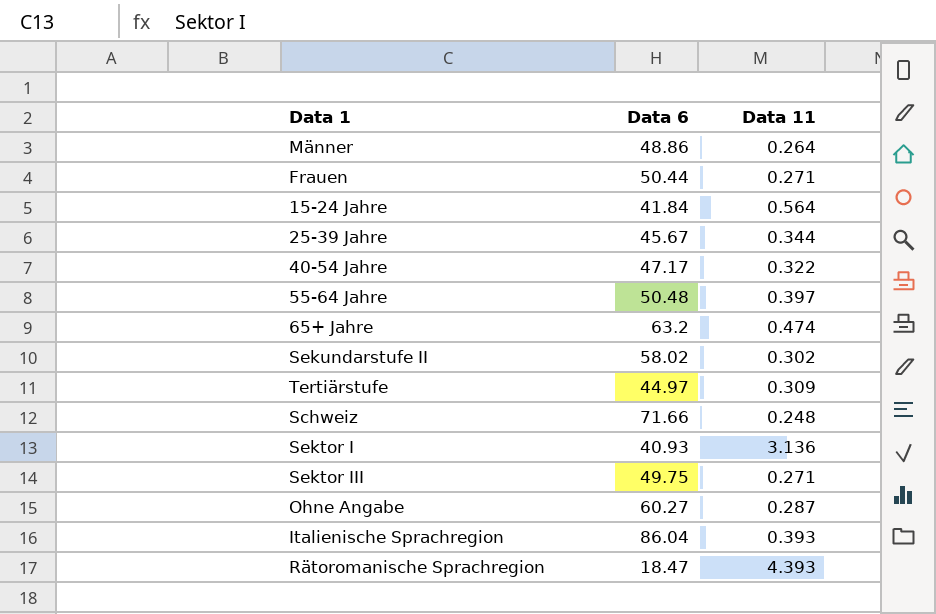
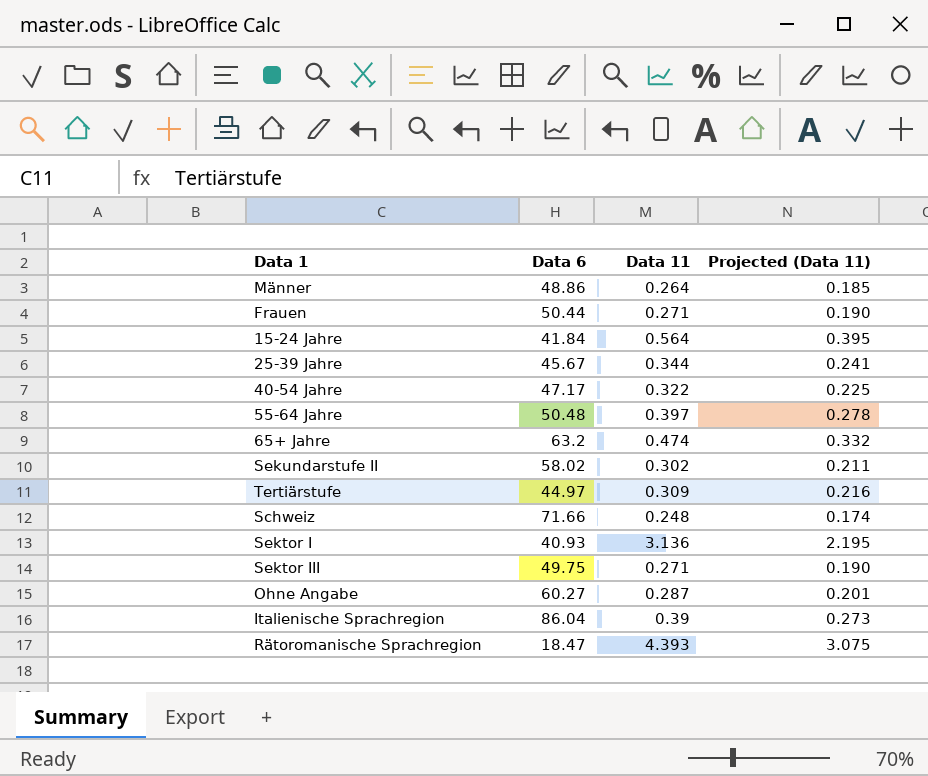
column Projected (Data 11) | formula: none -> [Data 11] * 0.7
Italienische Sprachregion | Data 11: 0.393 -> 0.39

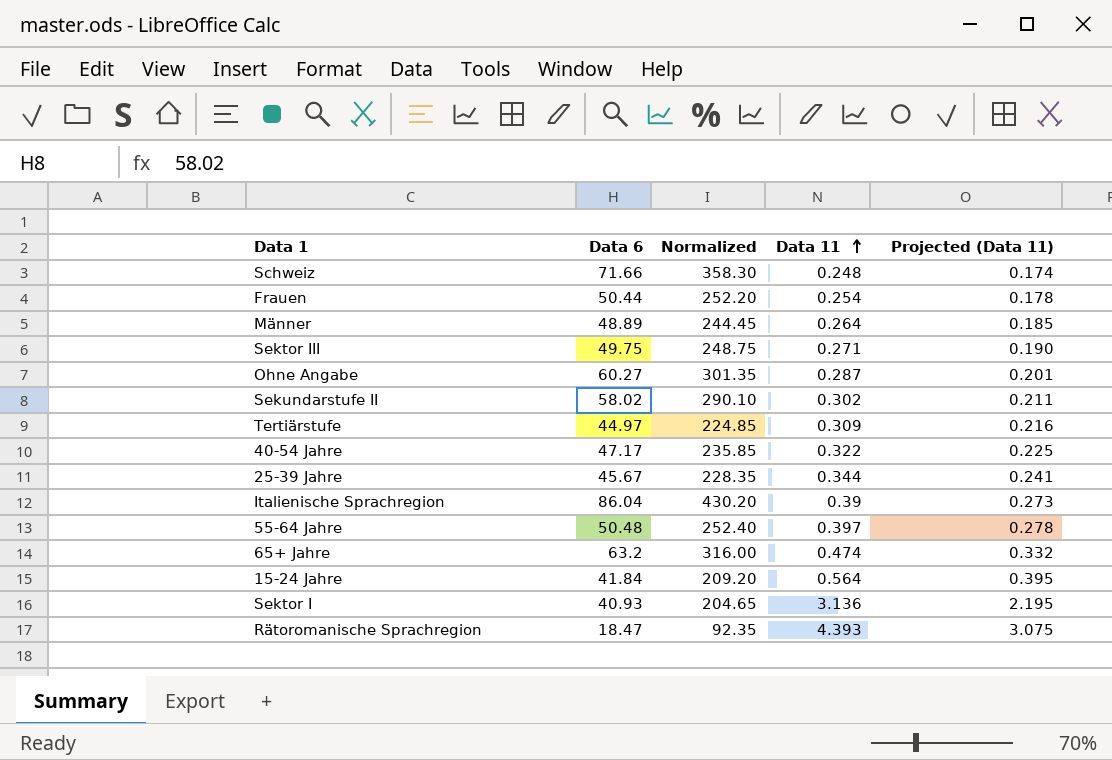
row order: none -> Data 11 ascending
column Normalized | formula: none -> [Data 6] * 5
Frauen | Data 11: 0.271 -> 0.254
Frauen | Projected (Data 11): 0.190 -> 0.178
Männer | Data 6: 48.86 -> 48.89

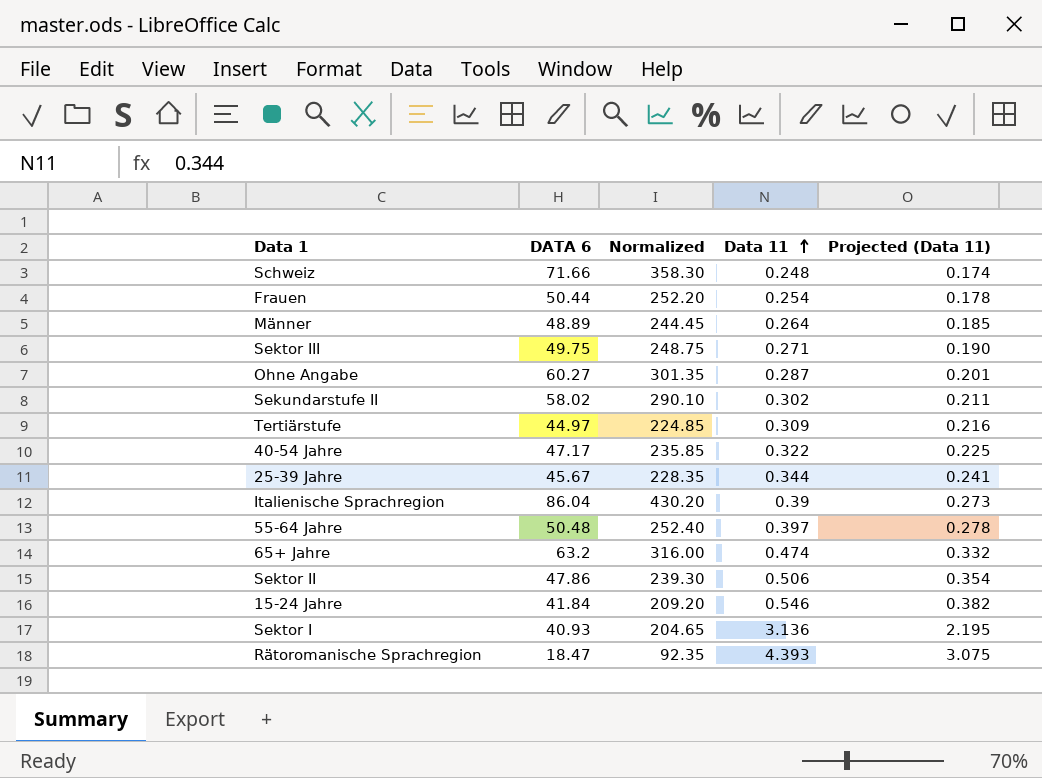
column name: Data 6 -> DATA 6
row Sektor II: none -> 47.86 | 239.30 | 0.506 | 0.354
15-24 Jahre | Data 11: 0.564 -> 0.546
15-24 Jahre | Projected (Data 11): 0.395 -> 0.382

